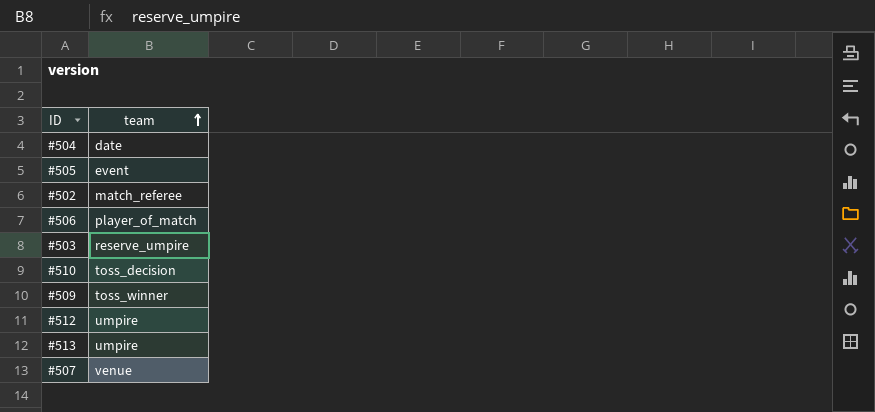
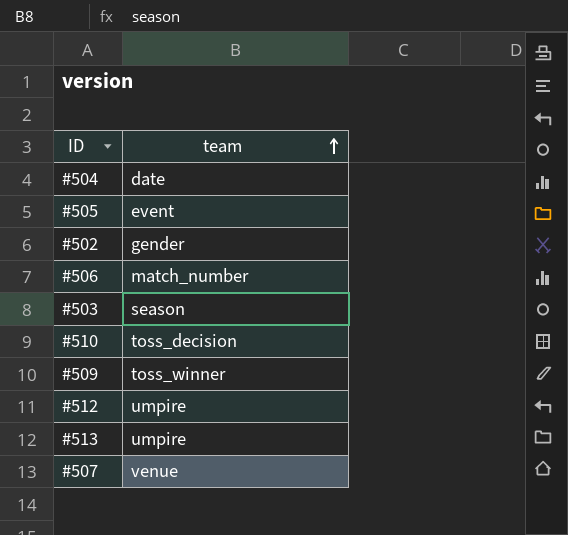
#502 | team: match_referee -> gender
#506 | team: player_of_match -> match_number
#503 | team: reserve_umpire -> season

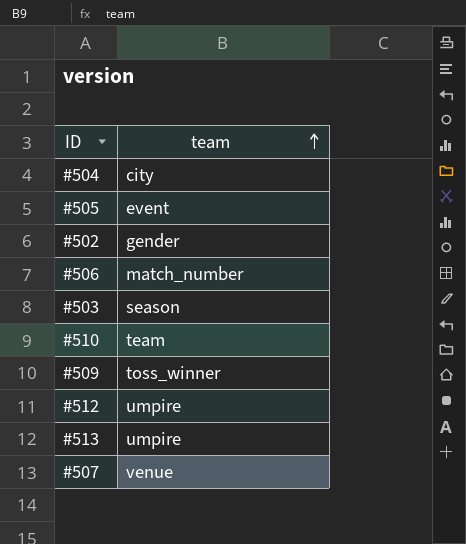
#504 | team: date -> city
#510 | team: toss_decision -> team

